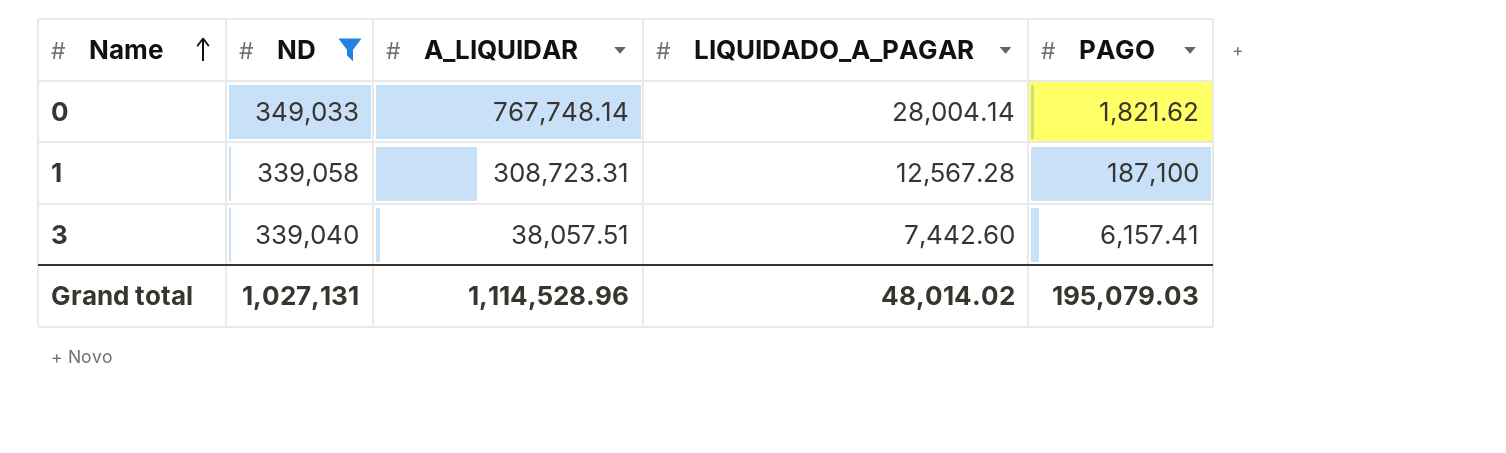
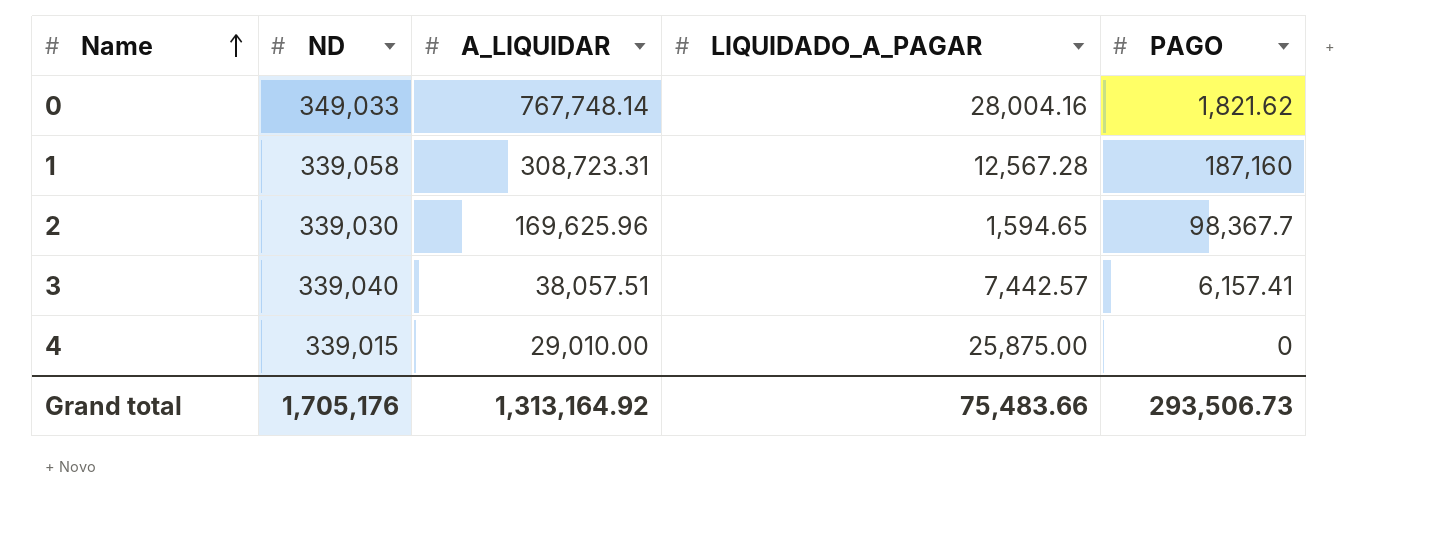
filter: ND >= 339,040 -> none
0 | LIQUIDADO_A_PAGAR: 28,004.14 -> 28,004.16
1 | PAGO: 187,100 -> 187,160
3 | LIQUIDADO_A_PAGAR: 7,442.60 -> 7,442.57
Grand total | ND: 1,027,131 -> 1,705,176
Grand total | A_LIQUIDAR: 1,114,528.96 -> 1,313,164.92
Grand total | LIQUIDADO_A_PAGAR: 48,014.02 -> 75,483.66
Grand total | PAGO: 195,079.03 -> 293,506.73

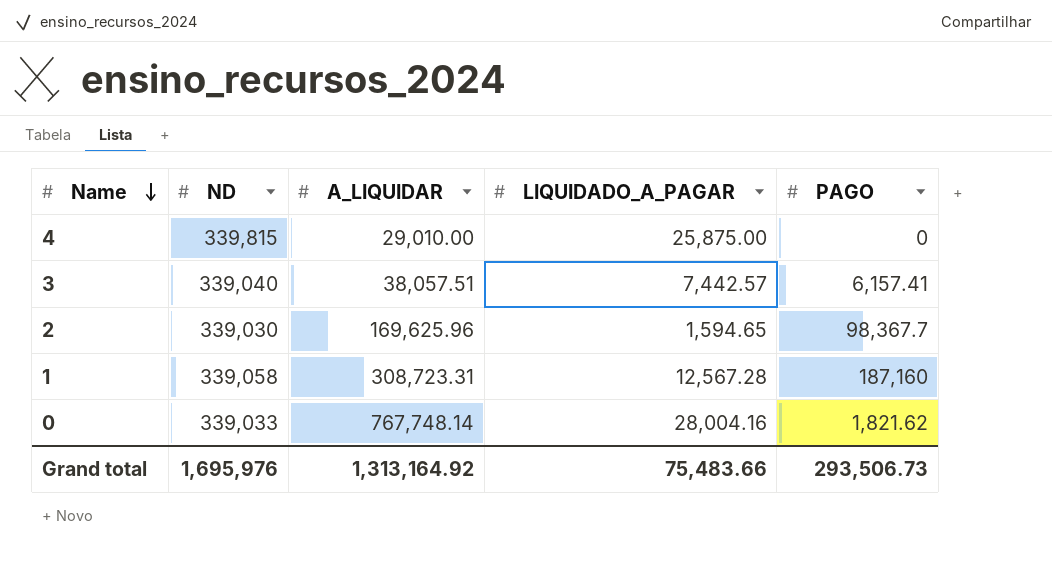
row order: Name ascending -> Name descending
4 | ND: 339,015 -> 339,815
0 | ND: 349,033 -> 339,033
Grand total | ND: 1,705,176 -> 1,695,976

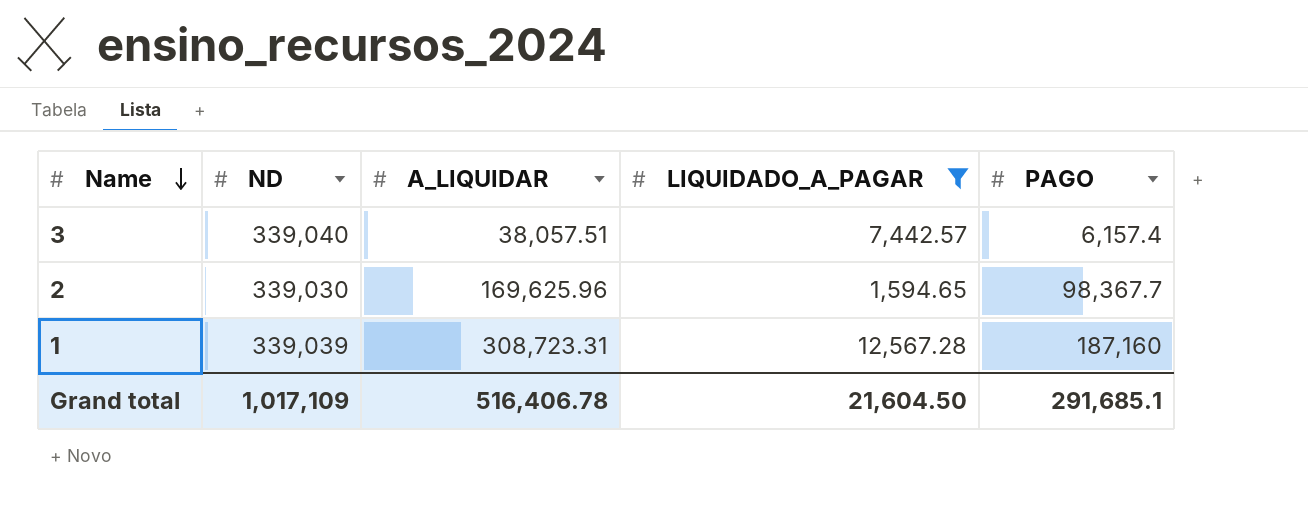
filter: none -> LIQUIDADO_A_PAGAR <= 12,567.28
3 | PAGO: 6,157.41 -> 6,157.4
1 | ND: 339,058 -> 339,039
Grand total | ND: 1,695,976 -> 1,017,109
Grand total | A_LIQUIDAR: 1,313,164.92 -> 516,406.78
Grand total | LIQUIDADO_A_PAGAR: 75,483.66 -> 21,604.50
Grand total | PAGO: 293,506.73 -> 291,685.1

